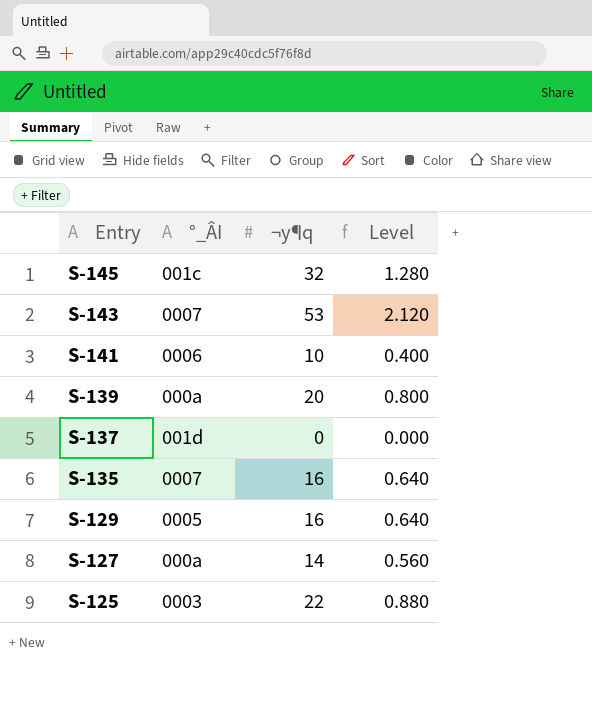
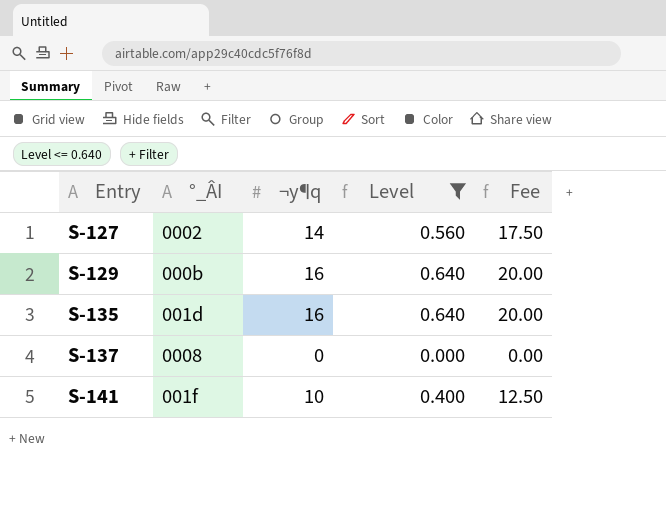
filter: none -> Level <= 0.640
row order: Entry descending -> Entry ascending
column Fee | formula: none -> [¬y¶q] * 1.25
S-127 | °_ÂI: 000a -> 0002
S-129 | °_ÂI: 0005 -> 000b
S-135 | °_ÂI: 0007 -> 001d
S-137 | °_ÂI: 001d -> 0008
S-141 | °_ÂI: 0006 -> 001f

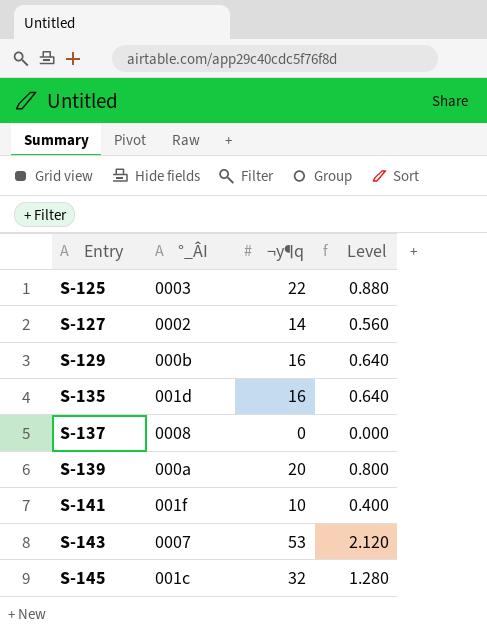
filter: Level <= 0.640 -> none
column Fee | formula: [¬y¶q] * 1.25 -> none

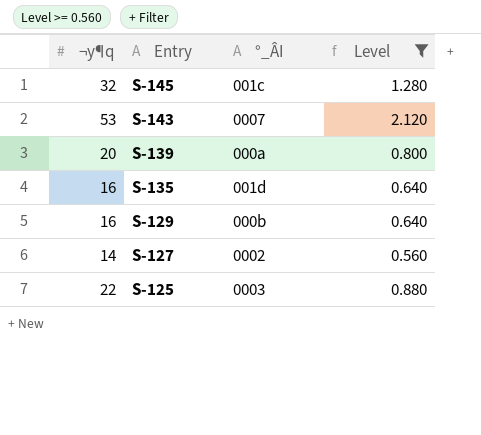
filter: none -> Level >= 0.560
row order: Entry ascending -> Entry descending
column ¬y¶q | position: 3 -> 1

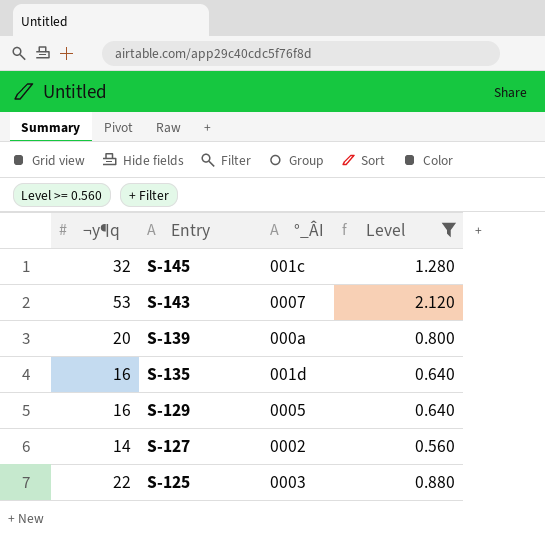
S-129 | °_ÂI: 000b -> 0005

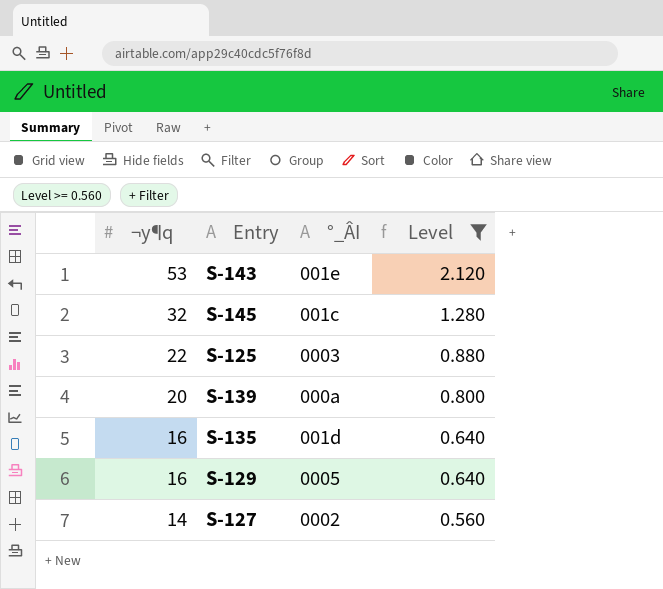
row order: Entry descending -> ¬y¶q descending
S-143 | °_ÂI: 0007 -> 001e

